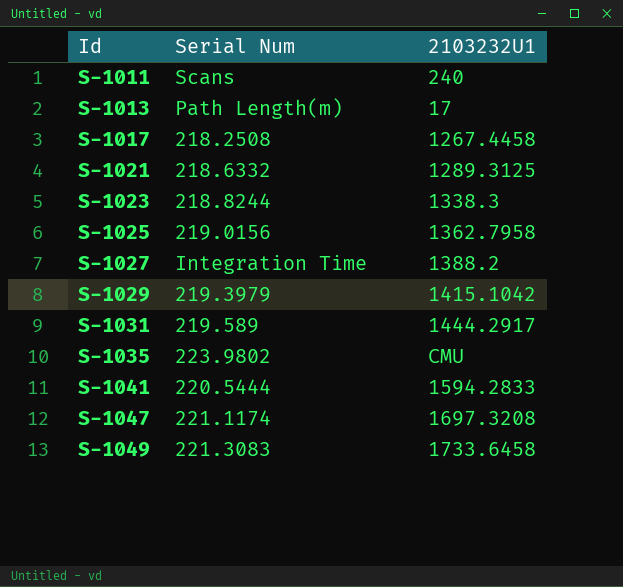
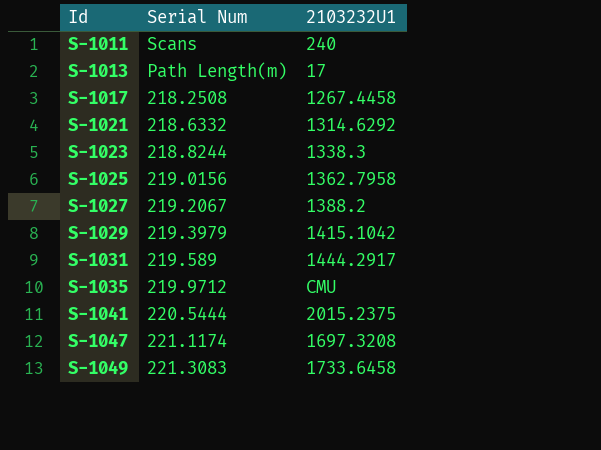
S-1021 | 2103232U1: 1289.3125 -> 1314.6292
S-1027 | Serial Num: Integration Time -> 219.2067
S-1035 | Serial Num: 223.9802 -> 219.9712
S-1041 | 2103232U1: 1594.2833 -> 2015.2375

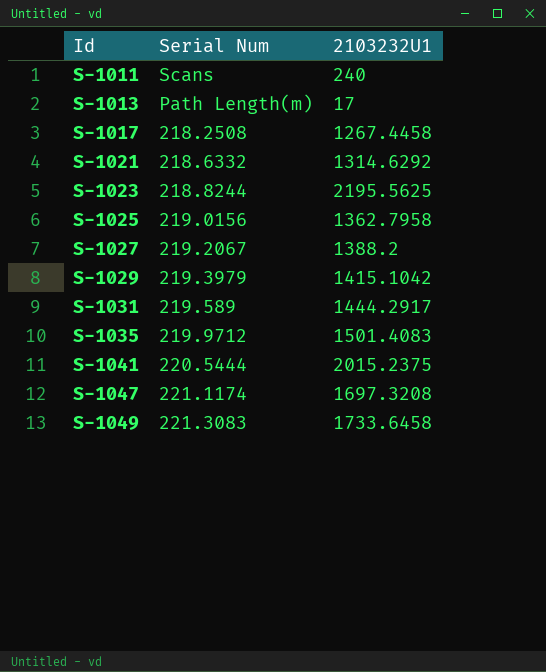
S-1023 | 2103232U1: 1338.3 -> 2195.5625
S-1035 | 2103232U1: CMU -> 1501.4083

